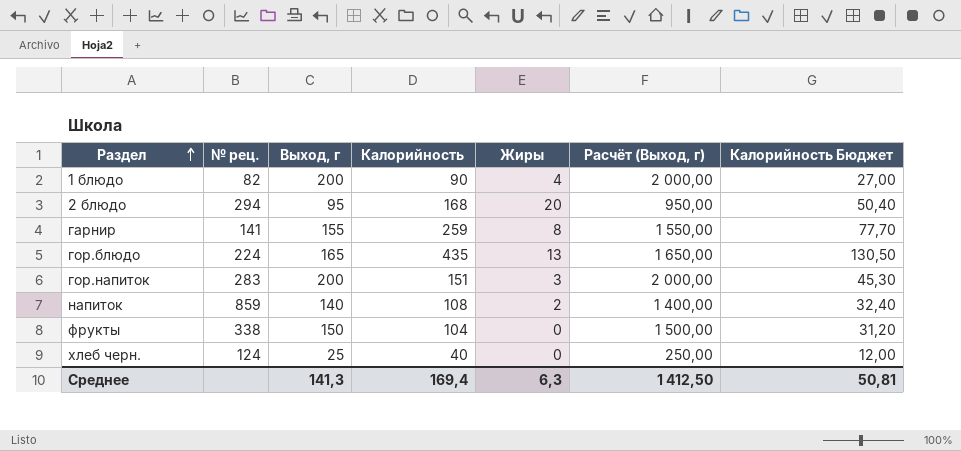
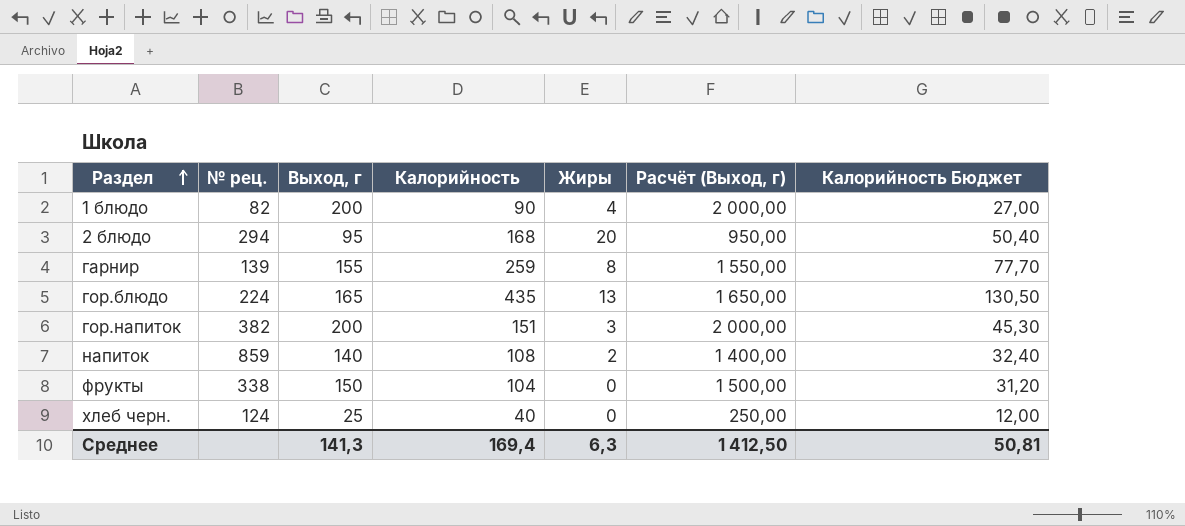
гарнир | № рец.: 141 -> 139
гор.напиток | № рец.: 283 -> 382

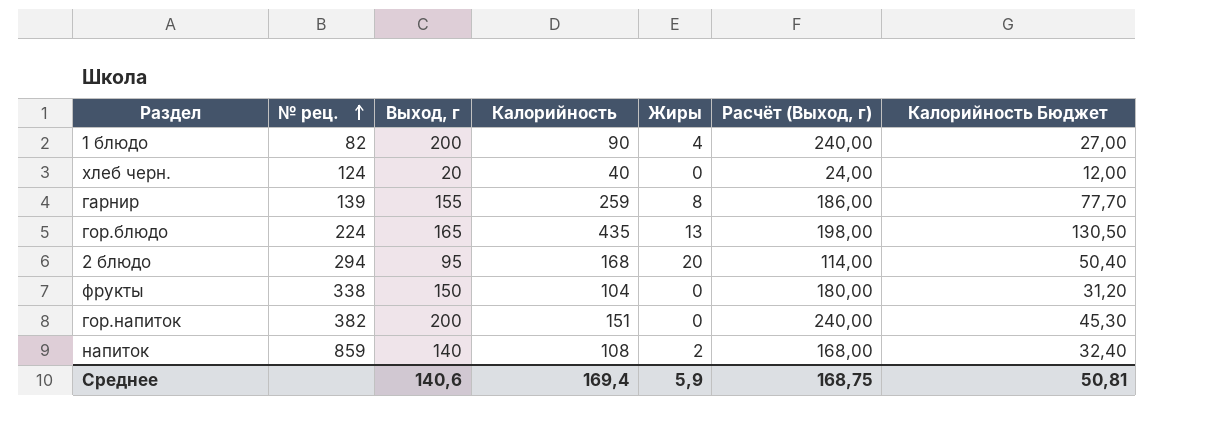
row order: Раздел ascending -> № рец. ascending
column Расчёт (Выход, г) | formula: [Выход, г] * 10 -> [Выход, г] * 1,2
хлеб черн. | Выход, г: 25 -> 20
гор.напиток | Жиры: 3 -> 0
Среднее | Выход, г: 141,3 -> 140,6
Среднее | Жиры: 6,3 -> 5,9
Среднее | Расчёт (Выход, г): 1 412,50 -> 168,75

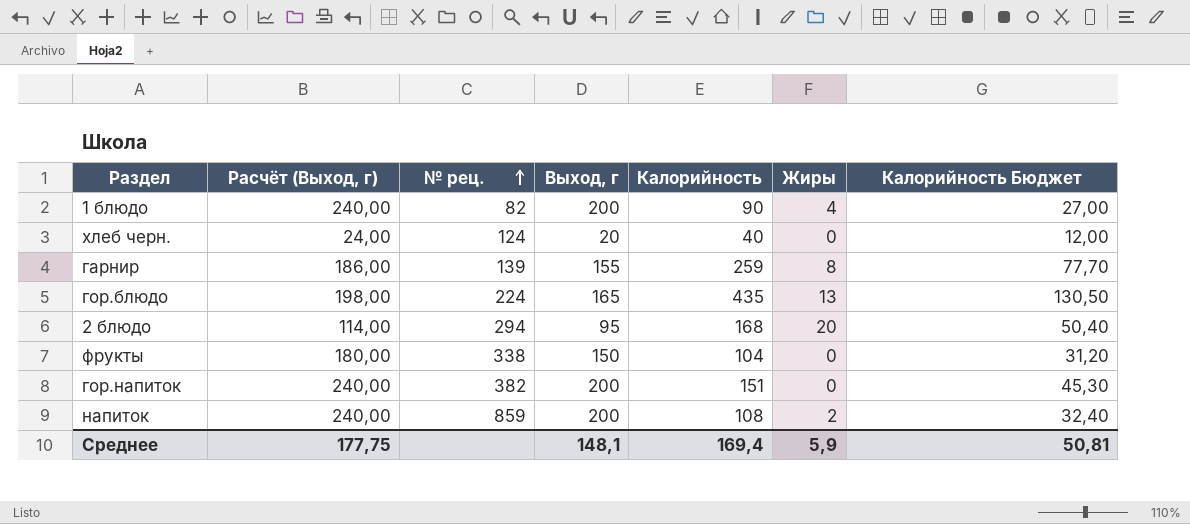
column Расчёт (Выход, г) | position: 6 -> 2
напиток | Расчёт (Выход, г): 168,00 -> 240,00
напиток | Выход, г: 140 -> 200
Среднее | Расчёт (Выход, г): 168,75 -> 177,75
Среднее | Выход, г: 140,6 -> 148,1

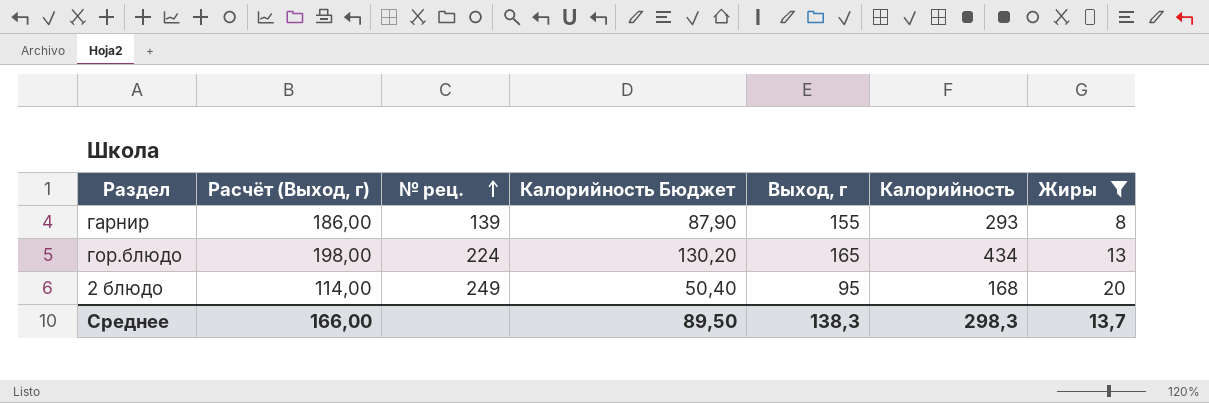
filter: none -> Жиры >= 8
column Калорийность Бюджет | position: 7 -> 4
гарнир | Калорийность Бюджет: 77,70 -> 87,90
гарнир | Калорийность: 259 -> 293
гор.блюдо | Калорийность Бюджет: 130,50 -> 130,20
гор.блюдо | Калорийность: 435 -> 434
2 блюдо | № рец.: 294 -> 249
Среднее | Расчёт (Выход, г): 177,75 -> 166,00
Среднее | Калорийность Бюджет: 50,81 -> 89,50
Среднее | Выход, г: 148,1 -> 138,3
Среднее | Калорийность: 169,4 -> 298,3
Среднее | Жиры: 5,9 -> 13,7

